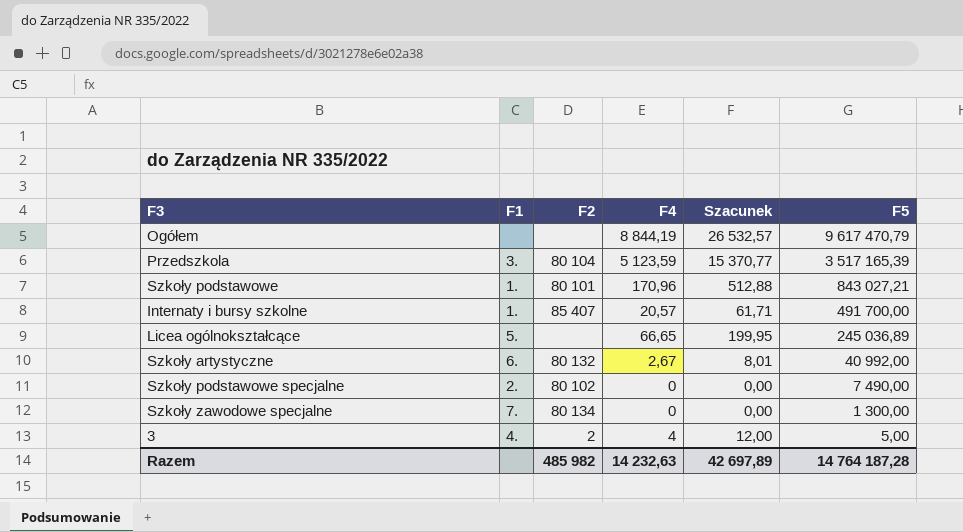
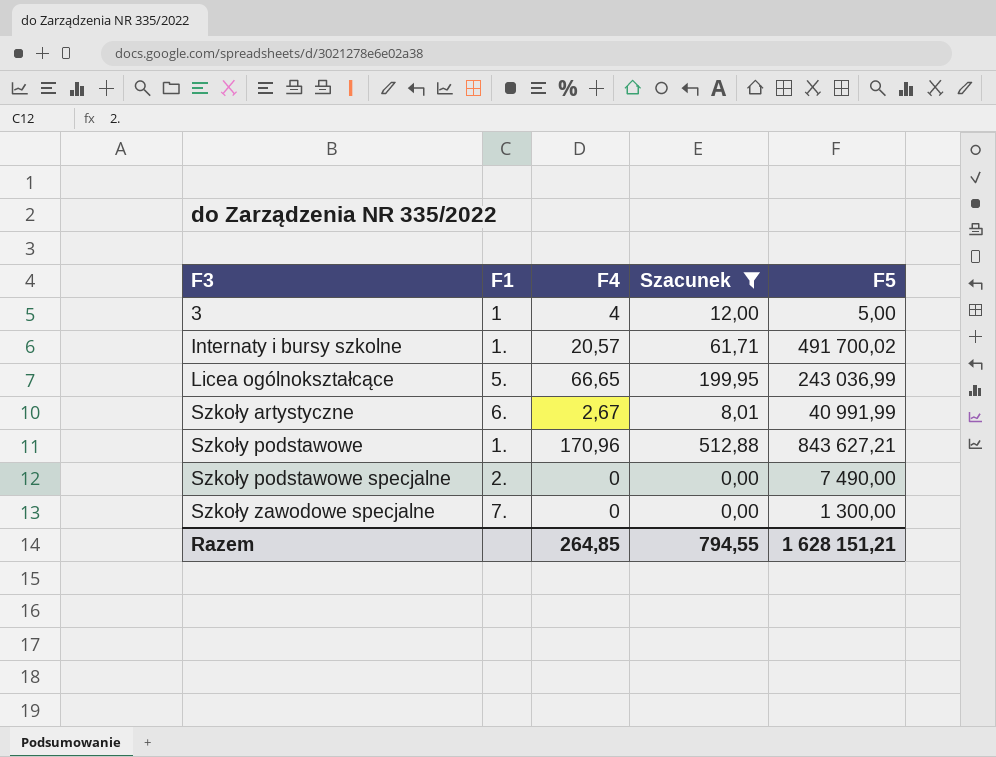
filter: none -> Szacunek <= 512,88
row order: F5 descending -> F3 ascending
column F2 | position: 3 -> none
3 | F1: 4. -> 1
Internaty i bursy szkolne | F5: 491 700,00 -> 491 700,02
Licea ogólnokształcące | F5: 245 036,89 -> 243 036,99
Szkoły artystyczne | F5: 40 992,00 -> 40 991,99
Szkoły podstawowe | F5: 843 027,21 -> 843 627,21
Razem | F4: 14 232,63 -> 264,85
Razem | Szacunek: 42 697,89 -> 794,55
Razem | F5: 14 764 187,28 -> 1 628 151,21

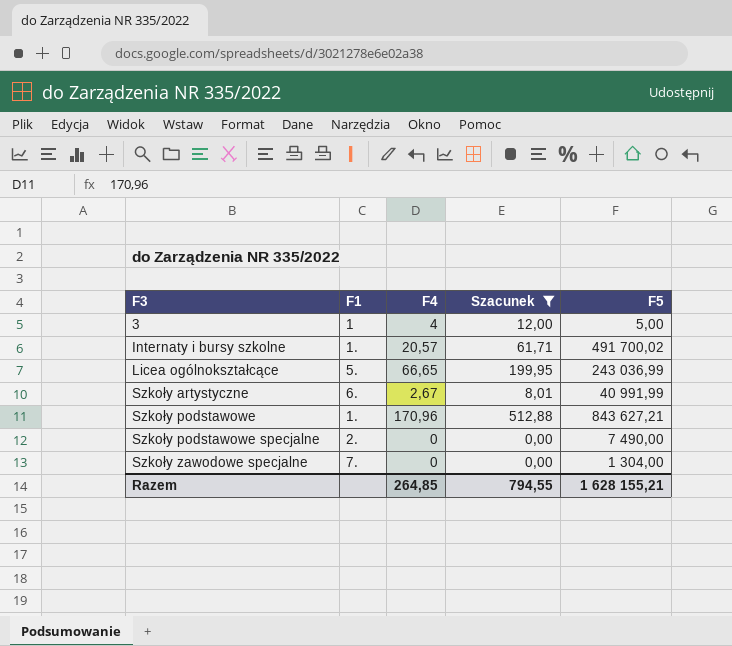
Szkoły zawodowe specjalne | F5: 1 300,00 -> 1 304,00
Razem | F5: 1 628 151,21 -> 1 628 155,21

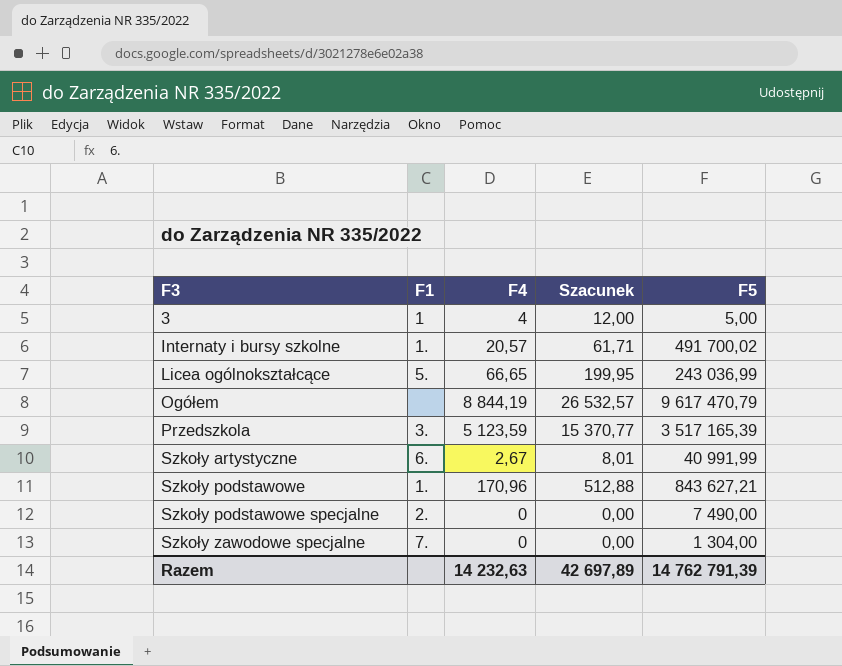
filter: Szacunek <= 512,88 -> none
Razem | F4: 264,85 -> 14 232,63
Razem | Szacunek: 794,55 -> 42 697,89
Razem | F5: 1 628 155,21 -> 14 762 791,39

